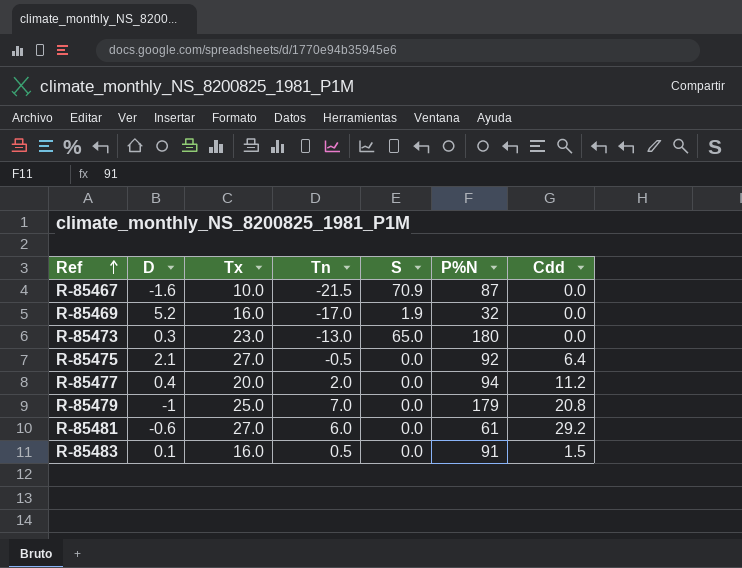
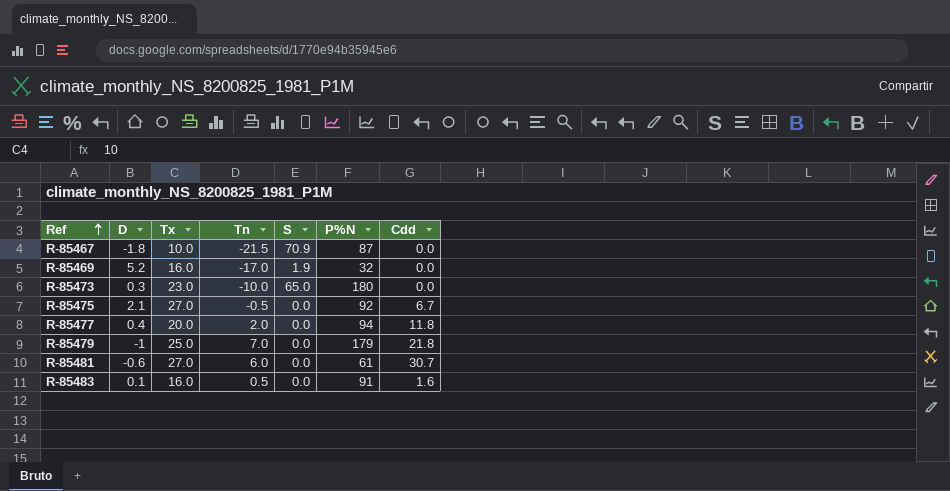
R-85467 | D: -1.6 -> -1.8
R-85473 | Tn: -13.0 -> -10.0
R-85475 | Cdd: 6.4 -> 6.7
R-85477 | Cdd: 11.2 -> 11.8
R-85479 | Cdd: 20.8 -> 21.8
R-85481 | Cdd: 29.2 -> 30.7
R-85483 | Cdd: 1.5 -> 1.6

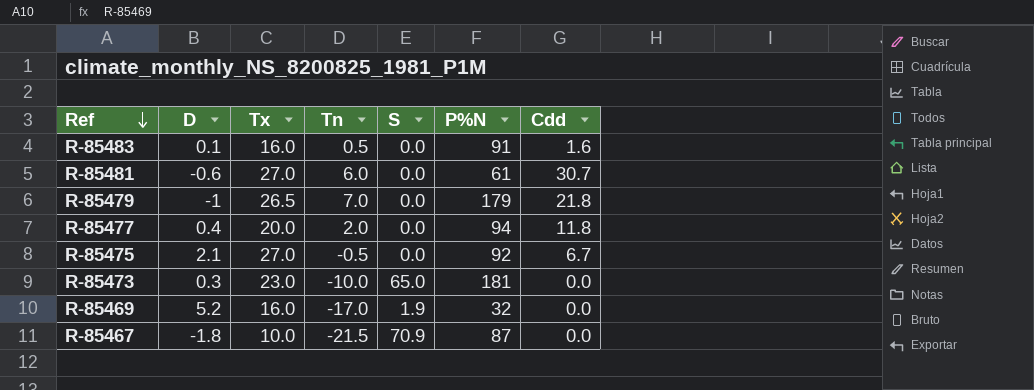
row order: Ref ascending -> Ref descending
R-85479 | Tx: 25.0 -> 26.5
R-85473 | P%N: 180 -> 181

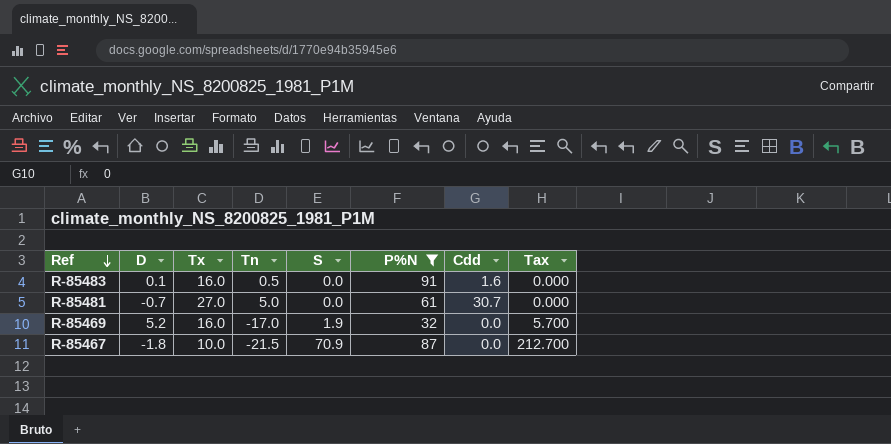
filter: none -> P%N <= 91
column Tax | formula: none -> [S] * 3
R-85481 | D: -0.6 -> -0.7
R-85481 | Tn: 6.0 -> 5.0

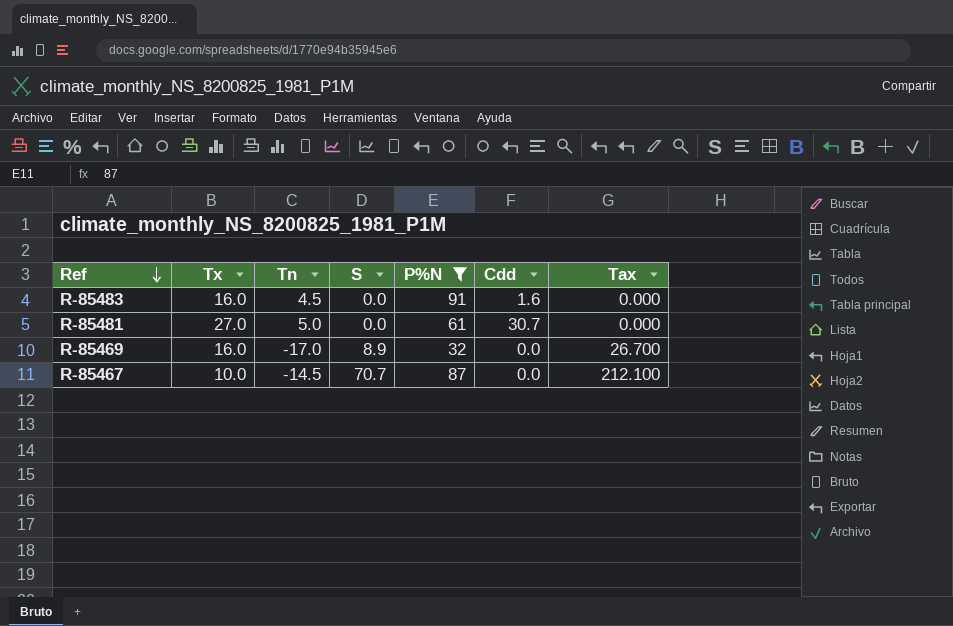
column D | position: 2 -> none
R-85483 | Tn: 0.5 -> 4.5
R-85469 | S: 1.9 -> 8.9
R-85469 | Tax: 5.700 -> 26.700
R-85467 | Tn: -21.5 -> -14.5
R-85467 | S: 70.9 -> 70.7
R-85467 | Tax: 212.700 -> 212.100

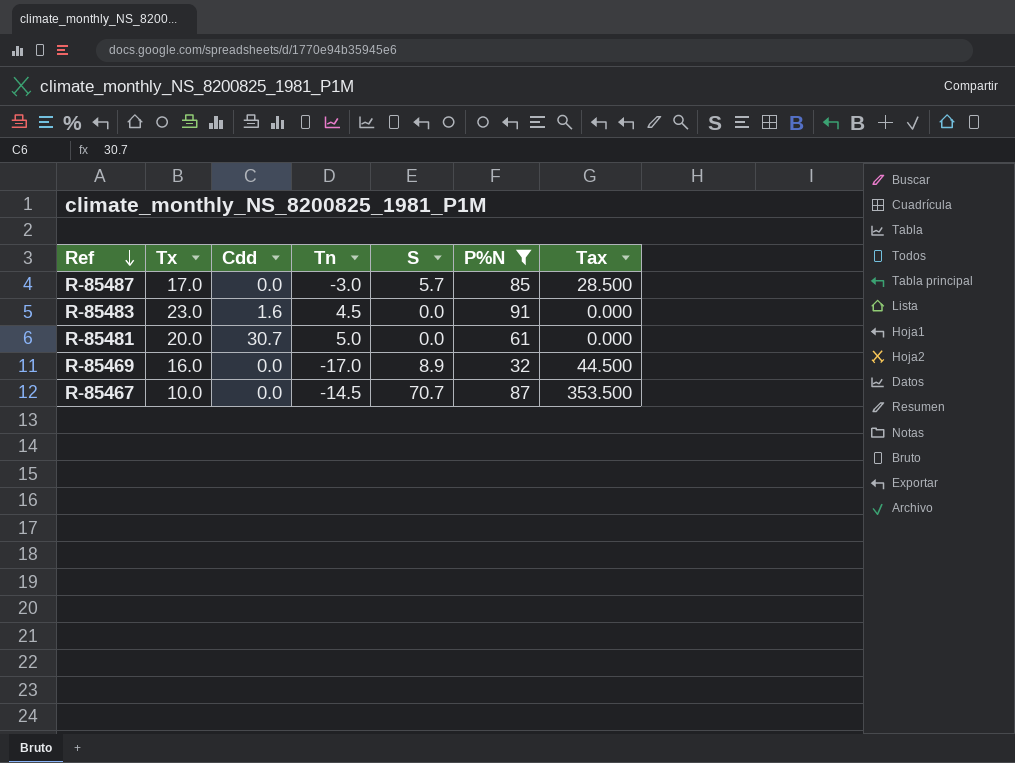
column Cdd | position: 6 -> 3
column Tax | formula: [S] * 3 -> [S] * 5
row R-85487: none -> 17.0 | 0.0 | -3.0 | 5.7 | 85 | 28.500
R-85483 | Tx: 16.0 -> 23.0
R-85481 | Tx: 27.0 -> 20.0

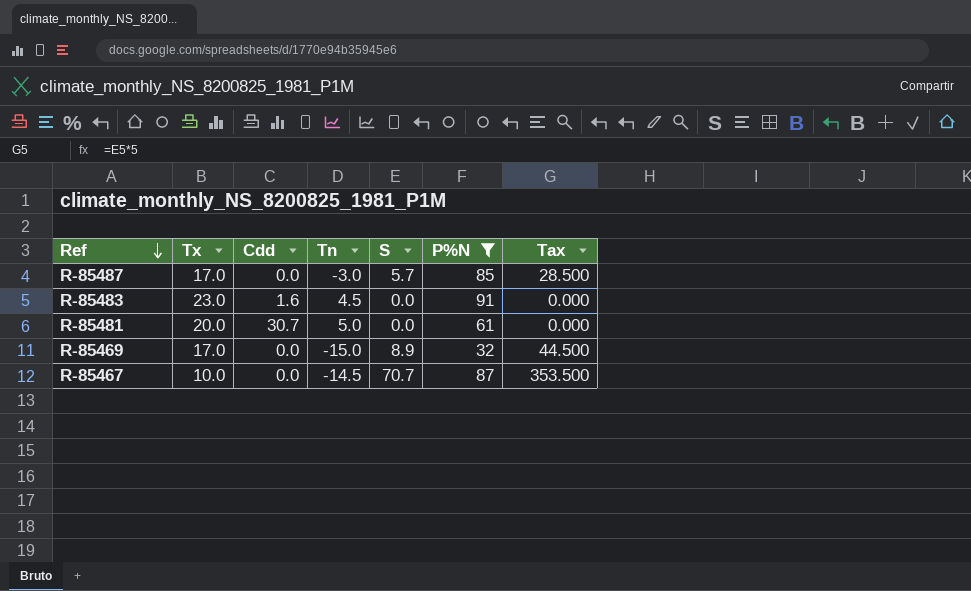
R-85469 | Tx: 16.0 -> 17.0
R-85469 | Tn: -17.0 -> -15.0

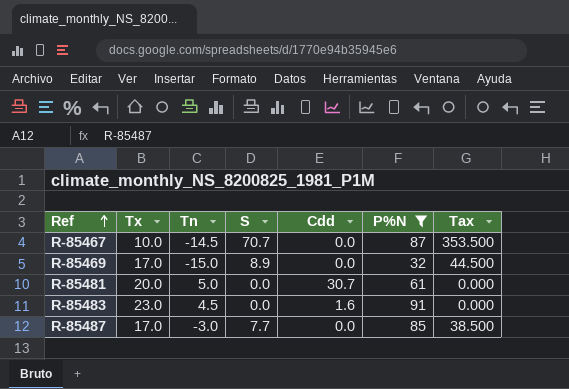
row order: Ref descending -> Ref ascending
column Cdd | position: 3 -> 5
R-85487 | S: 5.7 -> 7.7
R-85487 | Tax: 28.500 -> 38.500

